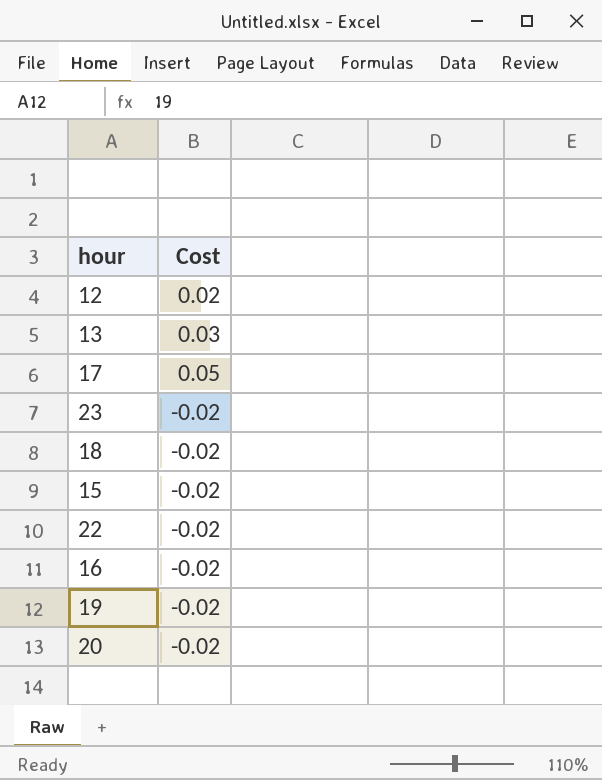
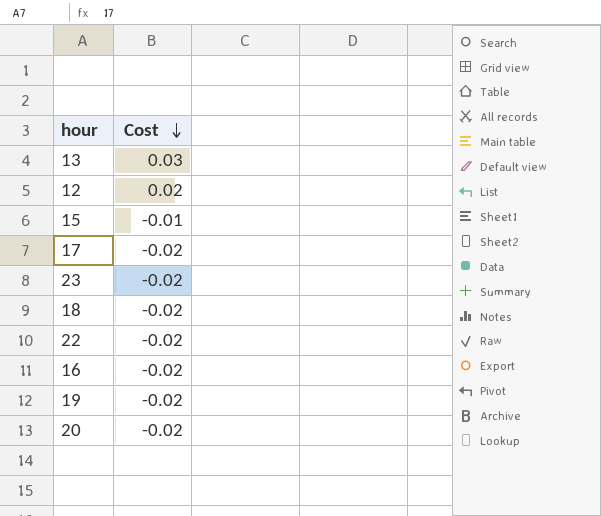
row order: none -> Cost descending
15 | Cost: -0.02 -> -0.01
17 | Cost: 0.05 -> -0.02

